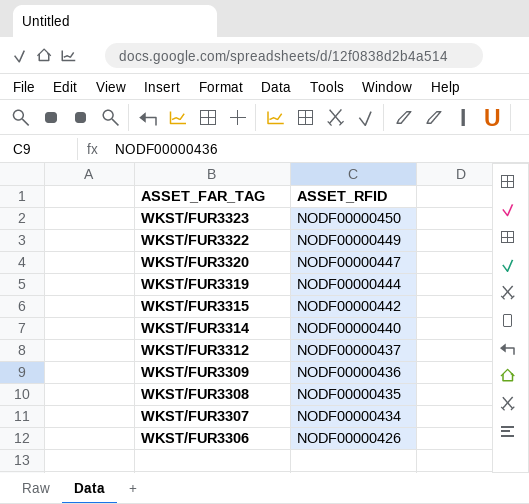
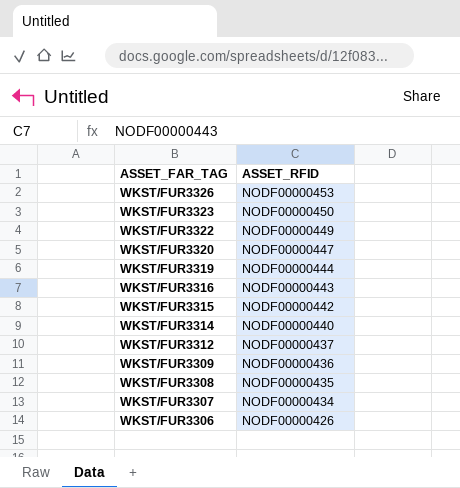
row WKST/FUR3326: none -> NODF00000453
row WKST/FUR3316: none -> NODF00000443

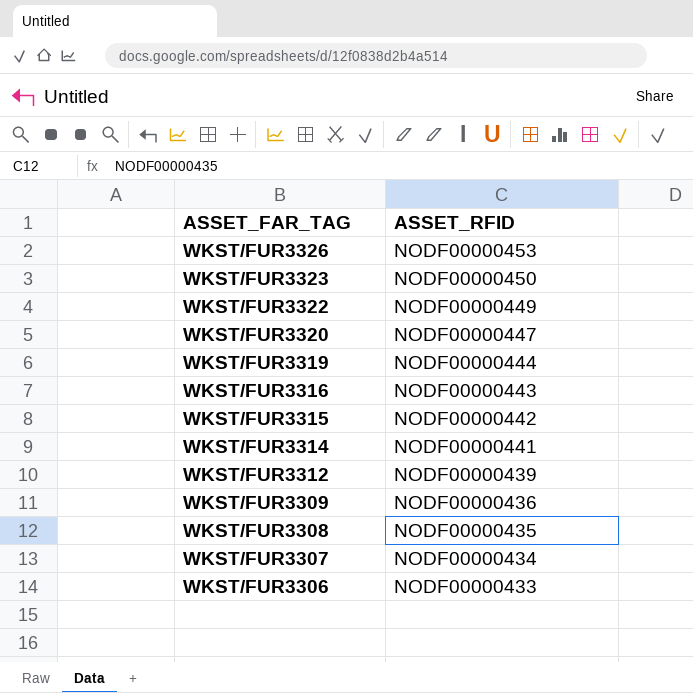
WKST/FUR3314 | ASSET_RFID: NODF00000440 -> NODF00000441
WKST/FUR3312 | ASSET_RFID: NODF00000437 -> NODF00000439
WKST/FUR3306 | ASSET_RFID: NODF00000426 -> NODF00000433

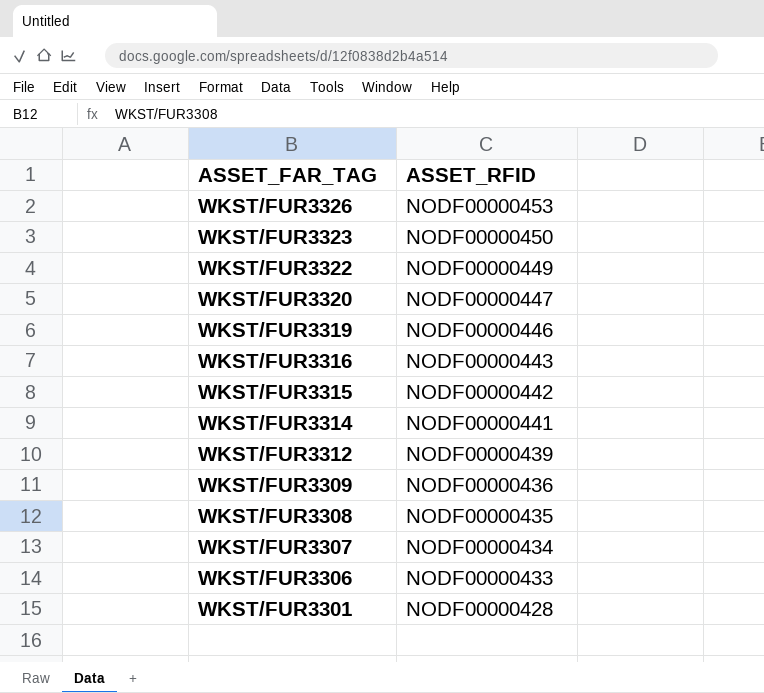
WKST/FUR3319 | ASSET_RFID: NODF00000444 -> NODF00000446
row WKST/FUR3301: none -> NODF00000428

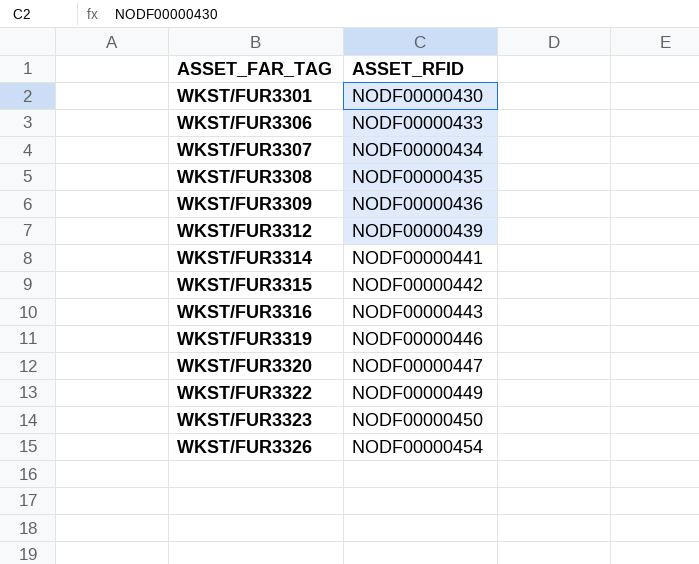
row order: ASSET_FAR_TAG descending -> ASSET_FAR_TAG ascending
WKST/FUR3301 | ASSET_RFID: NODF00000428 -> NODF00000430
WKST/FUR3326 | ASSET_RFID: NODF00000453 -> NODF00000454

